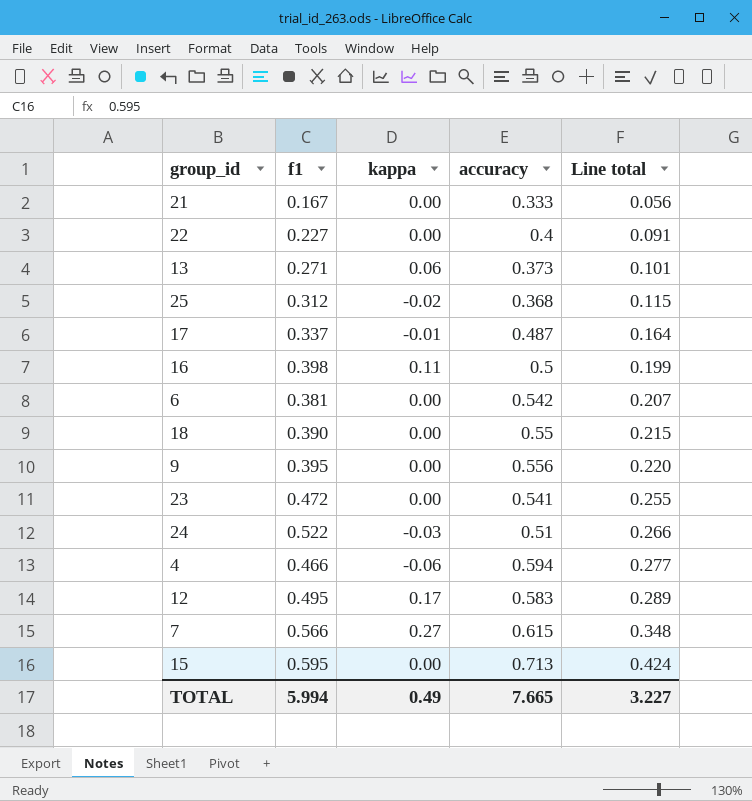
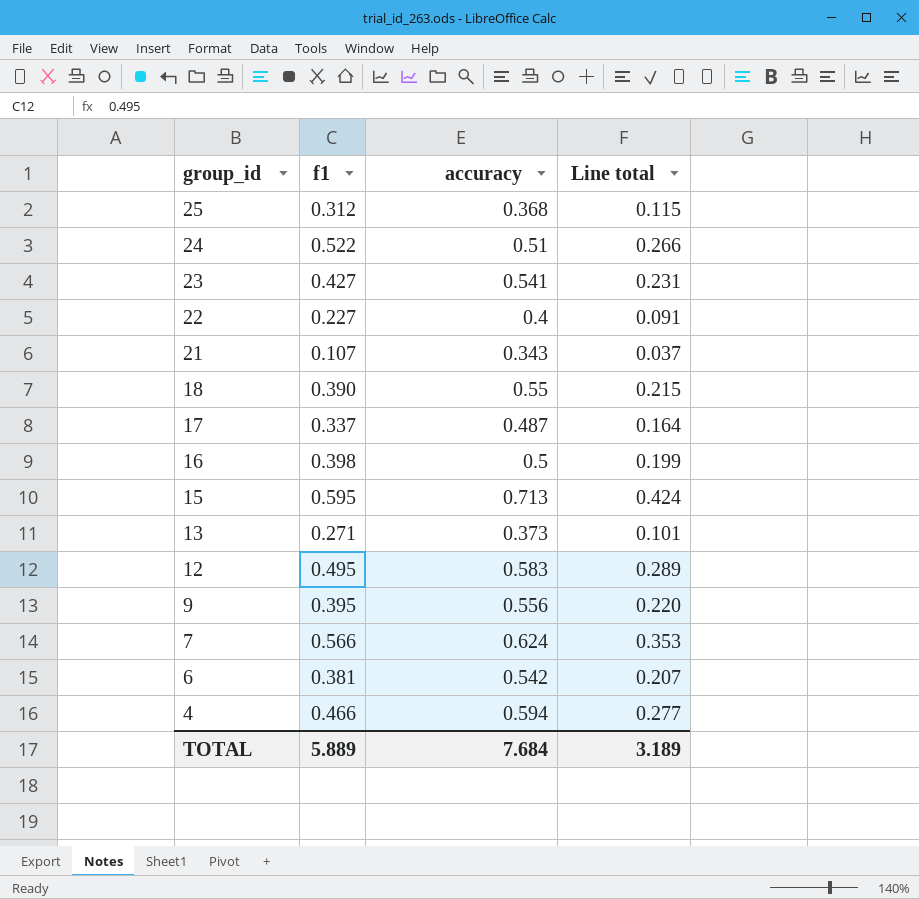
row order: Line total ascending -> group_id descending
column kappa | position: 3 -> none
23 | f1: 0.472 -> 0.427
23 | Line total: 0.255 -> 0.231
21 | f1: 0.167 -> 0.107
21 | accuracy: 0.333 -> 0.343
21 | Line total: 0.056 -> 0.037
7 | accuracy: 0.615 -> 0.624
7 | Line total: 0.348 -> 0.353
TOTAL | f1: 5.994 -> 5.889
TOTAL | accuracy: 7.665 -> 7.684
TOTAL | Line total: 3.227 -> 3.189

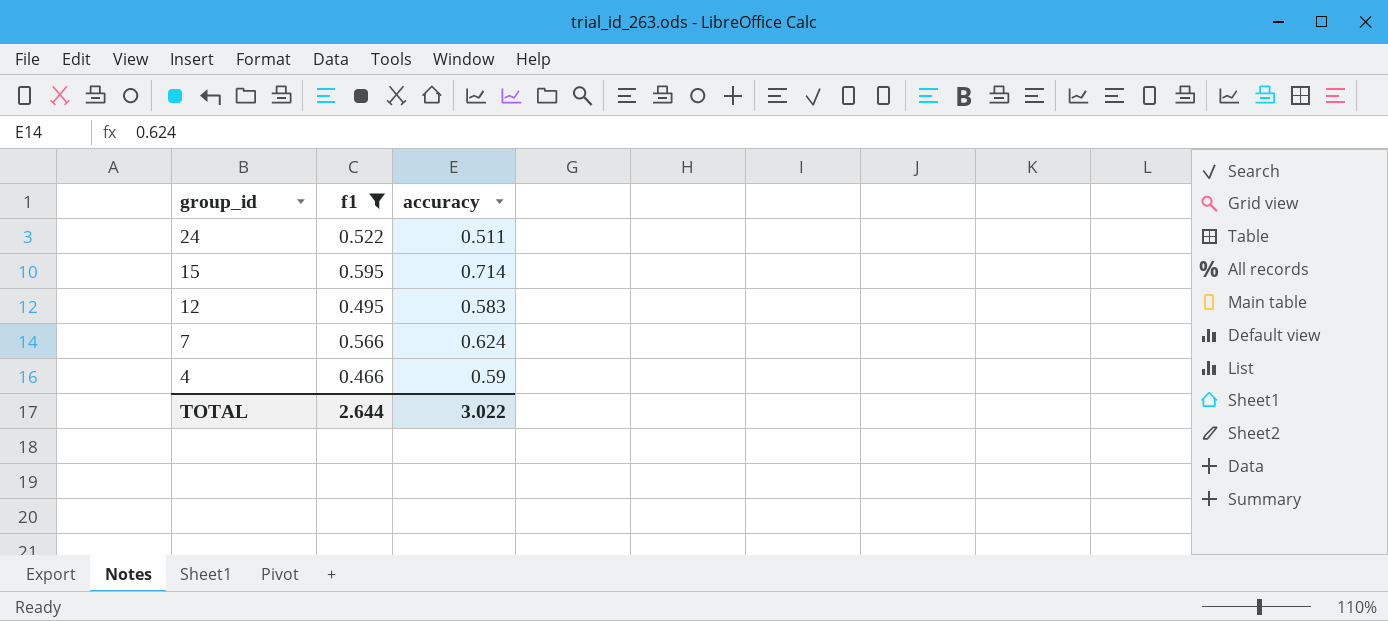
filter: none -> f1 >= 0.466
column Line total | formula: [f1] * [accuracy] -> none
24 | accuracy: 0.51 -> 0.511
15 | accuracy: 0.713 -> 0.714
4 | accuracy: 0.594 -> 0.59
TOTAL | f1: 5.889 -> 2.644
TOTAL | accuracy: 7.684 -> 3.022

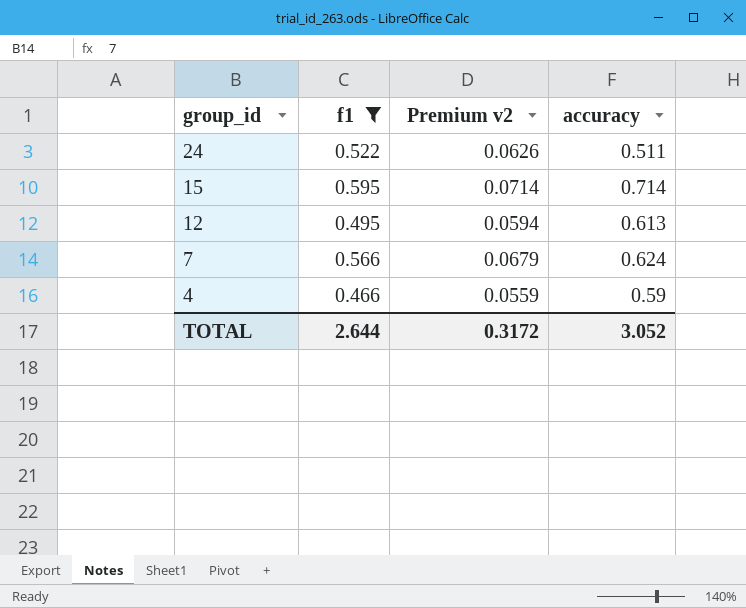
column Premium v2 | formula: none -> [f1] * 0.12
12 | accuracy: 0.583 -> 0.613
TOTAL | accuracy: 3.022 -> 3.052

